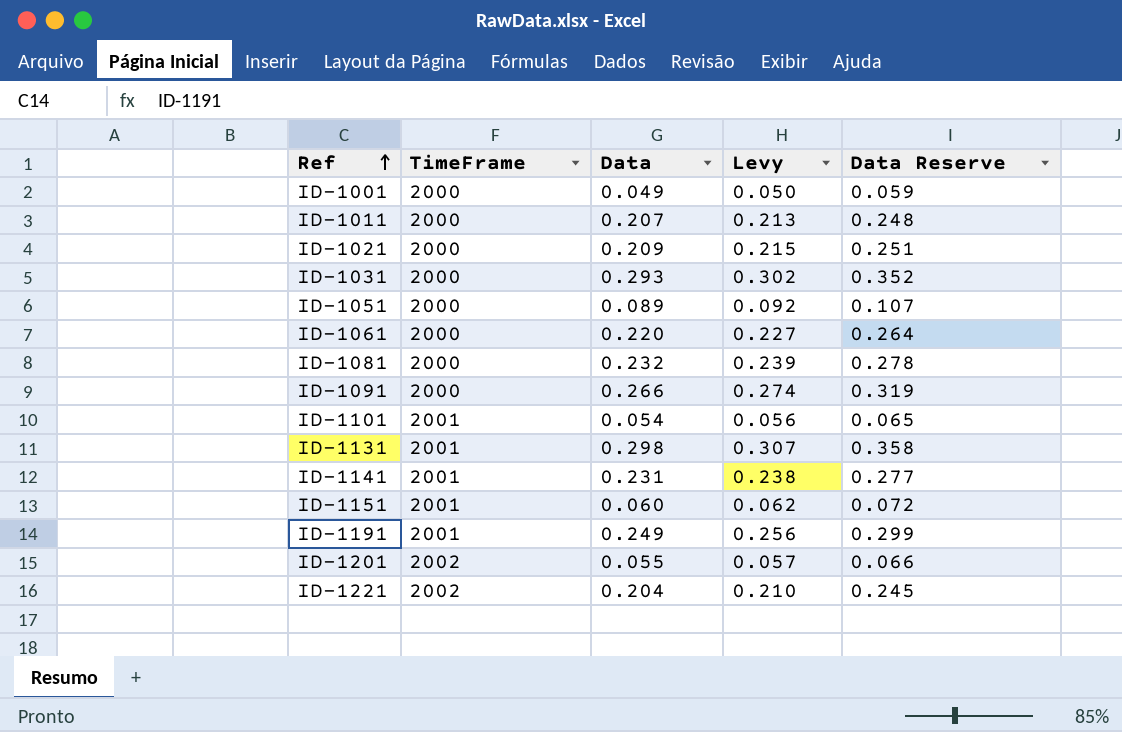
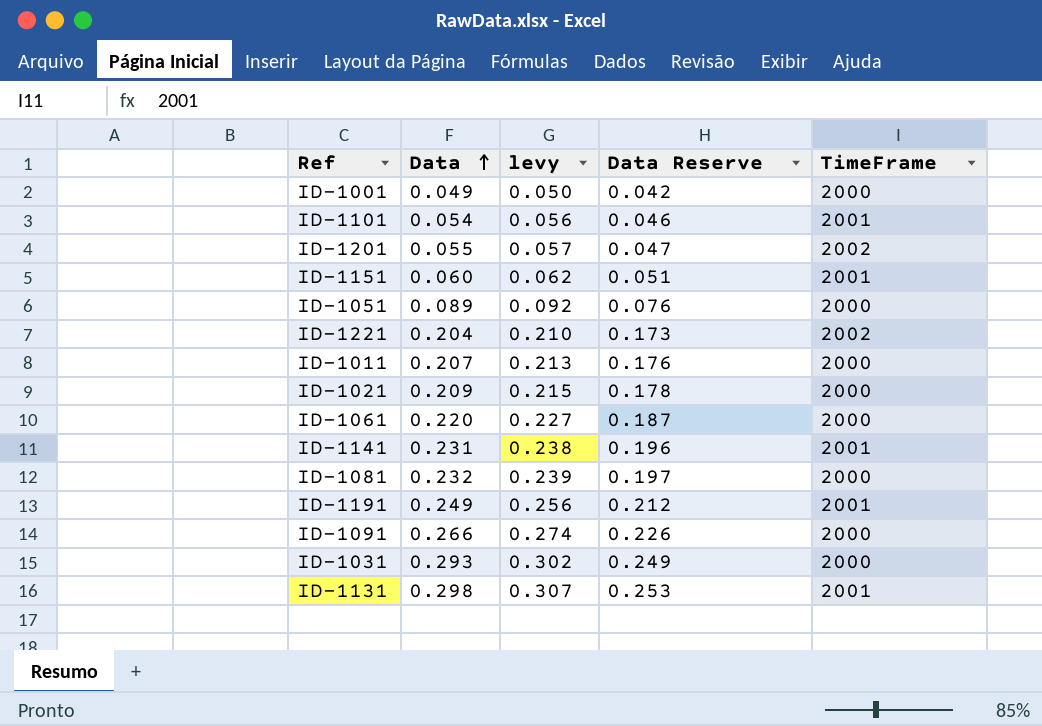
row order: Ref ascending -> Data ascending
column name: Levy -> levy
column Data Reserve | formula: [Data] * 1.2 -> [Data] * 0.85
column TimeFrame | position: 2 -> 5

